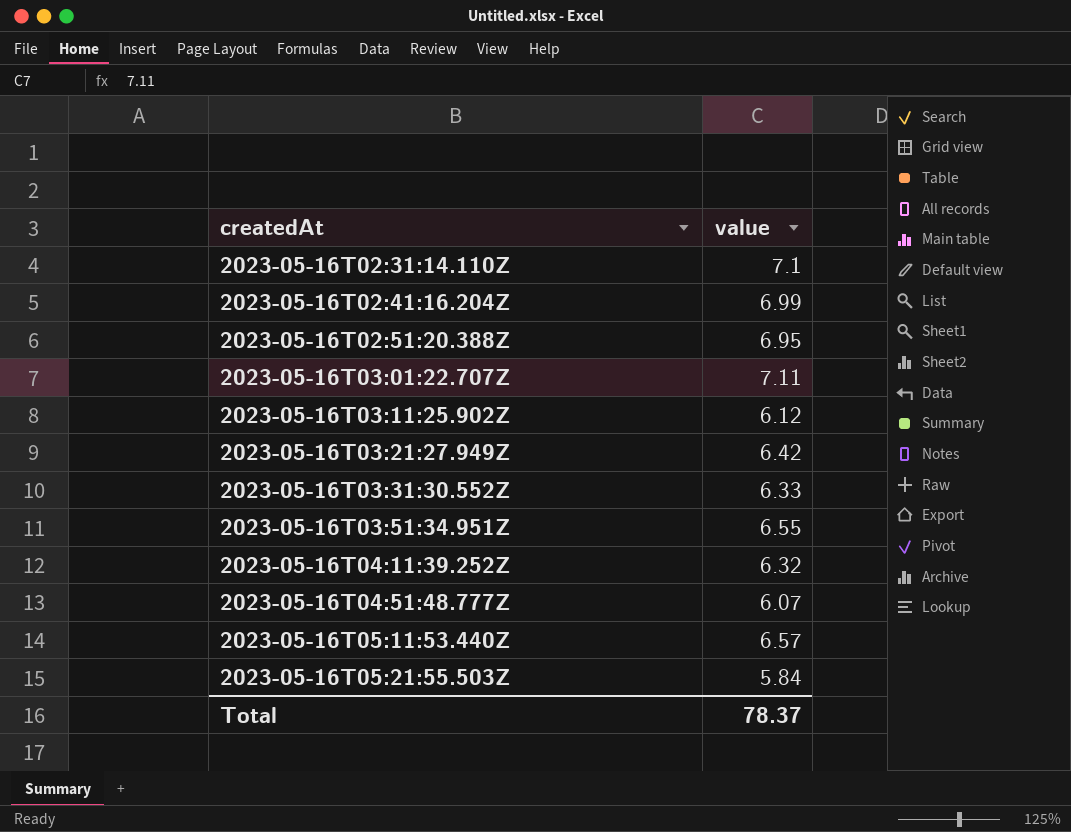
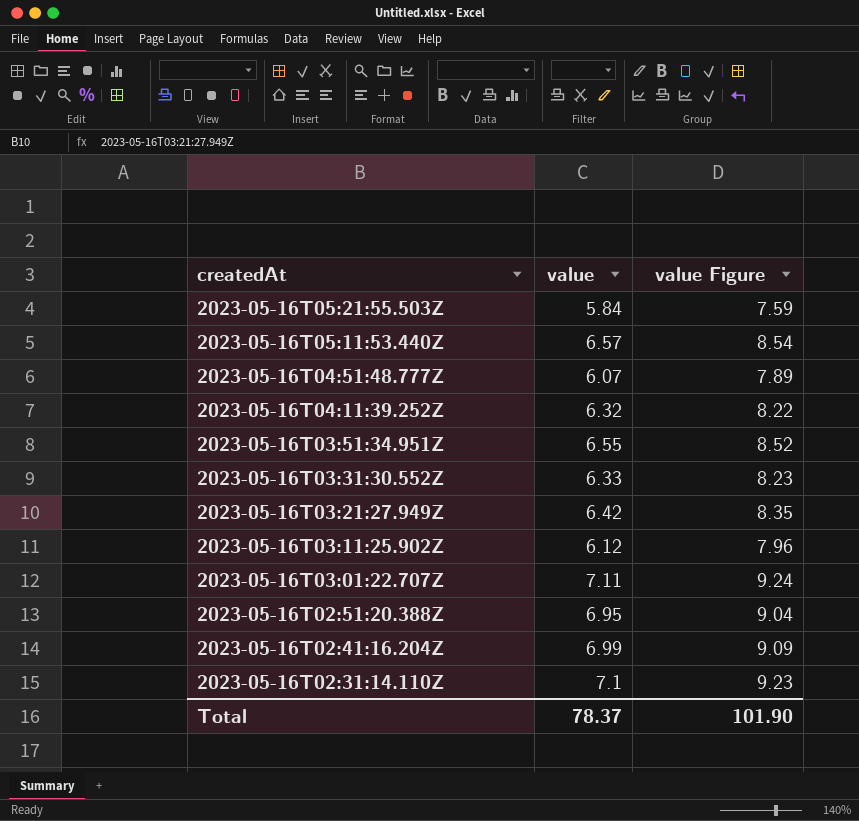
row order: createdAt ascending -> createdAt descending
column value Figure | formula: none -> [value] * 1.3

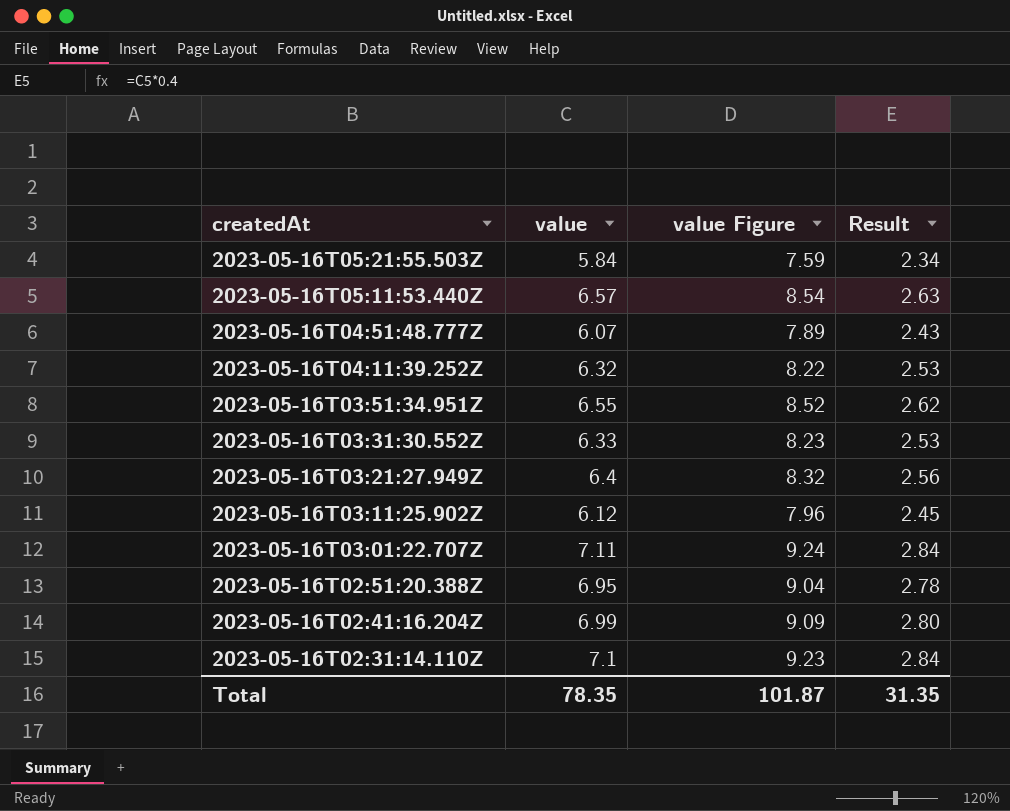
column Result | formula: none -> [value] * 0.4
2023-05-16T03:21:27.949Z | value: 6.42 -> 6.4
2023-05-16T03:21:27.949Z | value Figure: 8.35 -> 8.32
Total | value: 78.37 -> 78.35
Total | value Figure: 101.90 -> 101.87

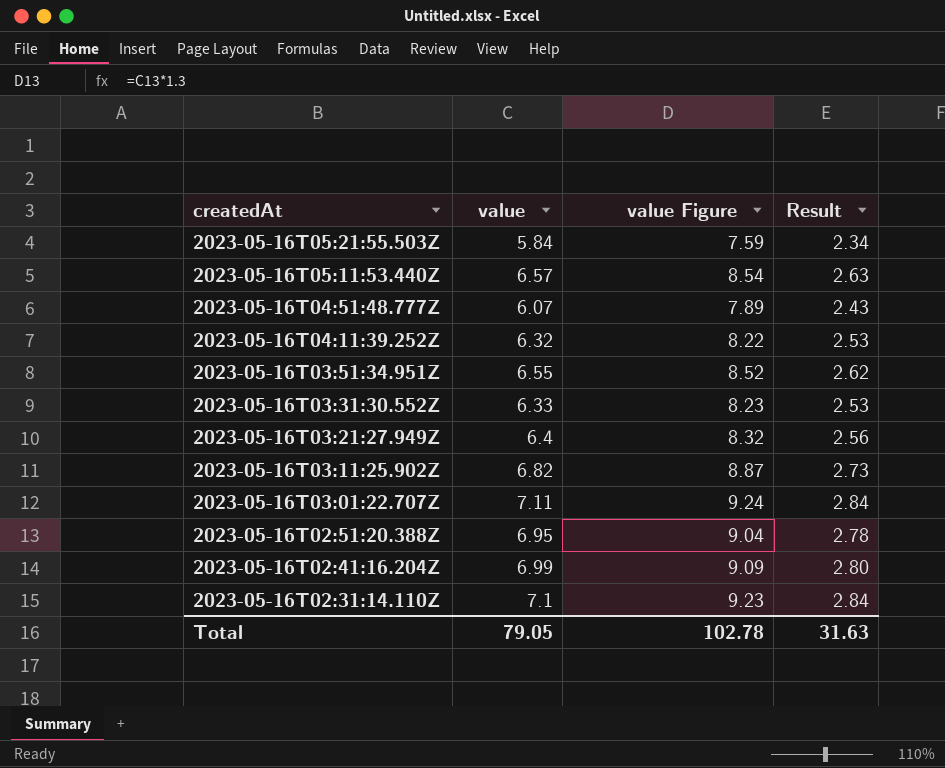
2023-05-16T03:11:25.902Z | value: 6.12 -> 6.82
2023-05-16T03:11:25.902Z | value Figure: 7.96 -> 8.87
2023-05-16T03:11:25.902Z | Result: 2.45 -> 2.73
Total | value: 78.35 -> 79.05
Total | value Figure: 101.87 -> 102.78
Total | Result: 31.35 -> 31.63

